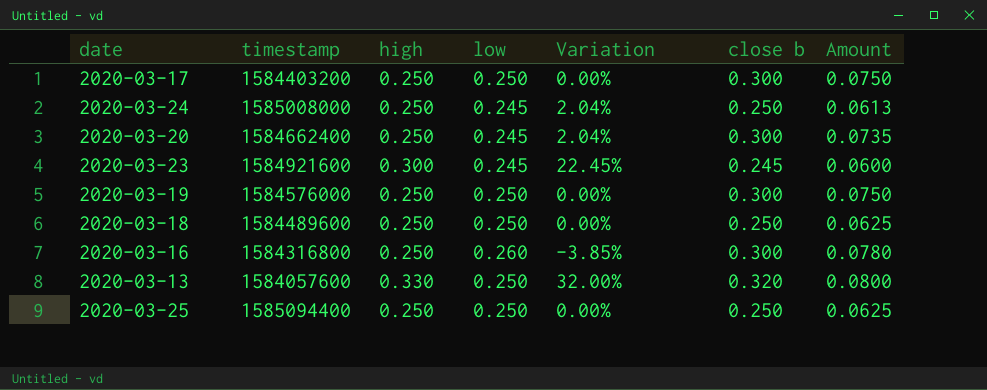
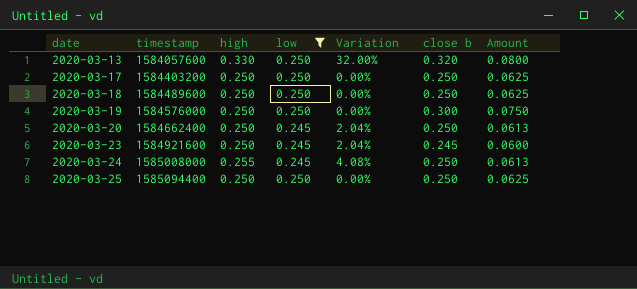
filter: none -> low != 0.260
row order: none -> date ascending
2020-03-17 | close b: 0.300 -> 0.250
2020-03-17 | Amount: 0.0750 -> 0.0625
2020-03-20 | close b: 0.300 -> 0.250
2020-03-20 | Amount: 0.0735 -> 0.0613
2020-03-23 | high: 0.300 -> 0.250
2020-03-23 | Variation: 22.45% -> 2.04%
2020-03-24 | high: 0.250 -> 0.255
2020-03-24 | Variation: 2.04% -> 4.08%

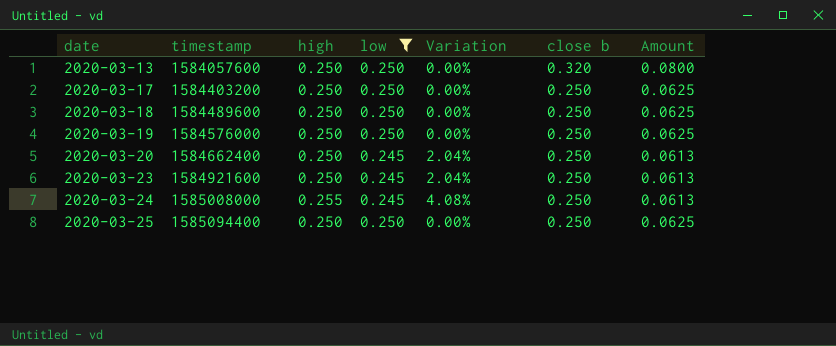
2020-03-13 | high: 0.330 -> 0.250
2020-03-13 | Variation: 32.00% -> 0.00%
2020-03-19 | close b: 0.300 -> 0.250
2020-03-19 | Amount: 0.0750 -> 0.0625
2020-03-23 | close b: 0.245 -> 0.250
2020-03-23 | Amount: 0.0600 -> 0.0613

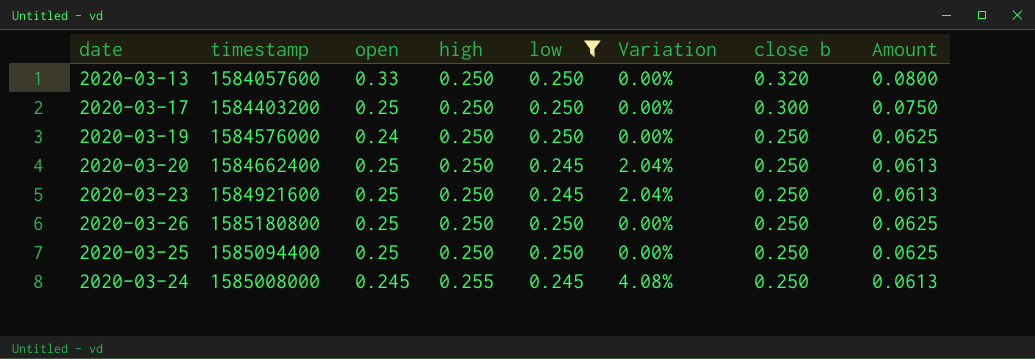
row order: date ascending -> high ascending
column open | position: none -> 3
row 2020-03-18: 1584489600 | 0.250 | 0.250 | 0.00% | 0.250 | 0.0625 -> none
2020-03-17 | close b: 0.250 -> 0.300
2020-03-17 | Amount: 0.0625 -> 0.0750
row 2020-03-26: none -> 1585180800 | 0.25 | 0.250 | 0.250 | 0.00% | 0.250 | 0.0625

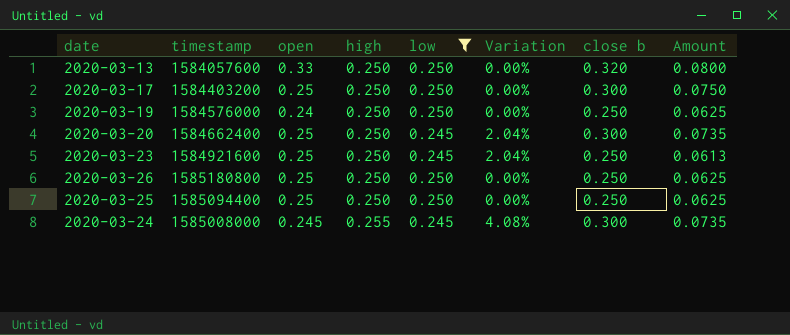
2020-03-20 | close b: 0.250 -> 0.300
2020-03-20 | Amount: 0.0613 -> 0.0735
2020-03-24 | close b: 0.250 -> 0.300
2020-03-24 | Amount: 0.0613 -> 0.0735

